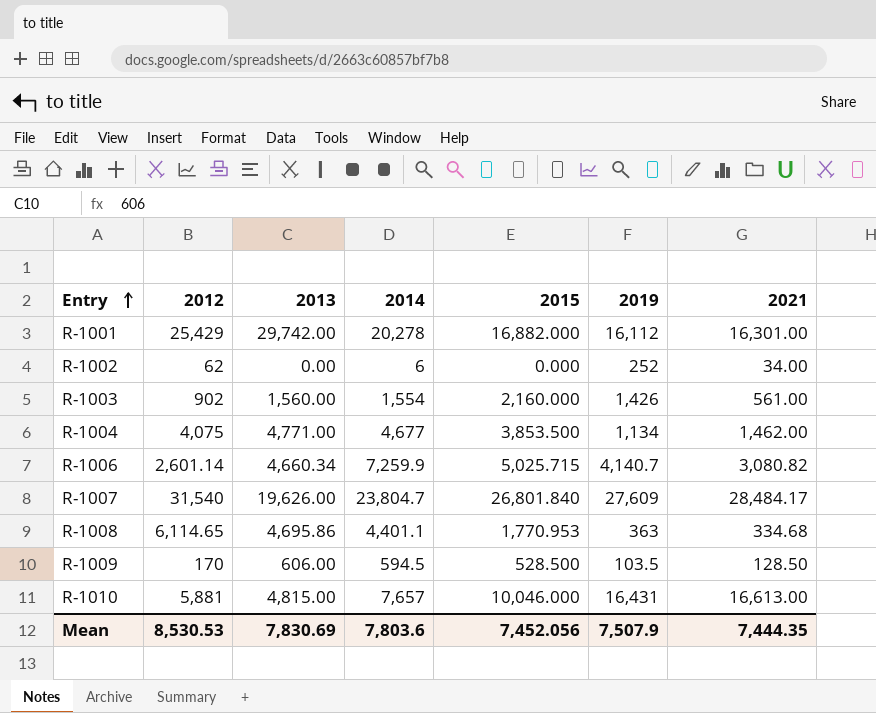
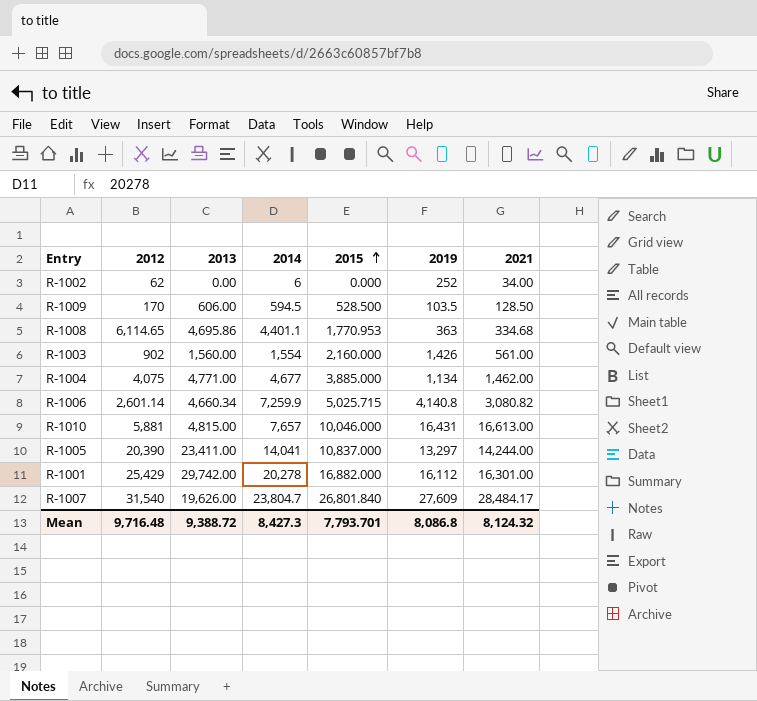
row order: Entry ascending -> 2015 ascending
R-1004 | 2015: 3,853.500 -> 3,885.000
R-1006 | 2019: 4,140.7 -> 4,140.8
row R-1005: none -> 20,390 | 23,411.00 | 14,041 | 10,837.000 | 13,297 | 14,244.00
Mean | 2012: 8,530.53 -> 9,716.48
Mean | 2013: 7,830.69 -> 9,388.72
Mean | 2014: 7,803.6 -> 8,427.3
Mean | 2015: 7,452.056 -> 7,793.701
Mean | 2019: 7,507.9 -> 8,086.8
Mean | 2021: 7,444.35 -> 8,124.32

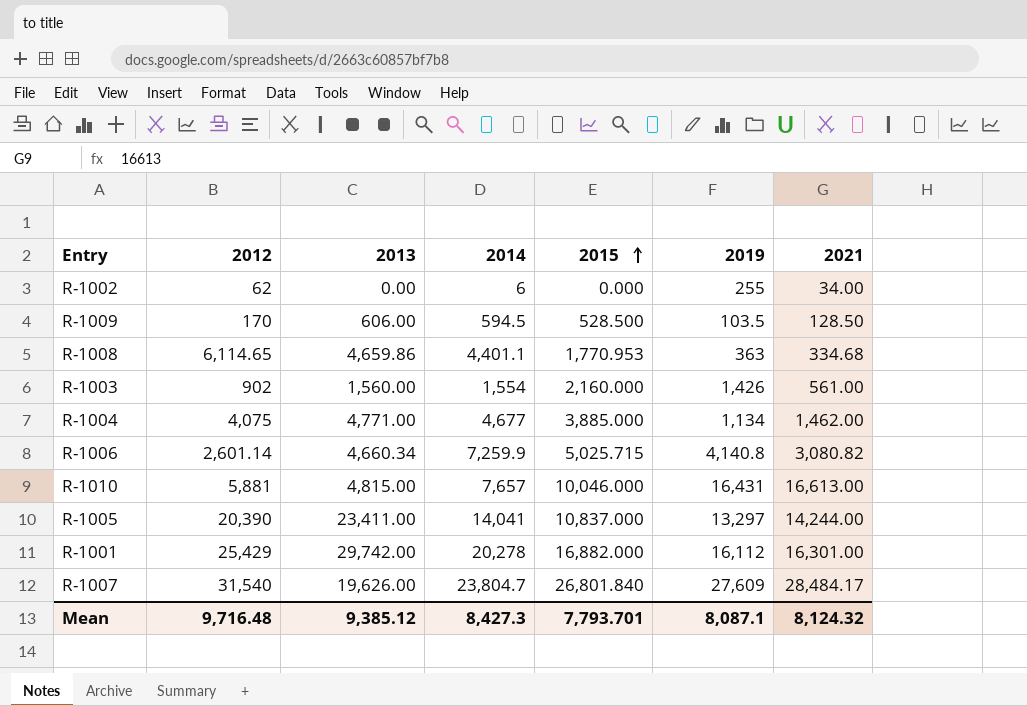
R-1002 | 2019: 252 -> 255
R-1008 | 2013: 4,695.86 -> 4,659.86
Mean | 2013: 9,388.72 -> 9,385.12
Mean | 2019: 8,086.8 -> 8,087.1

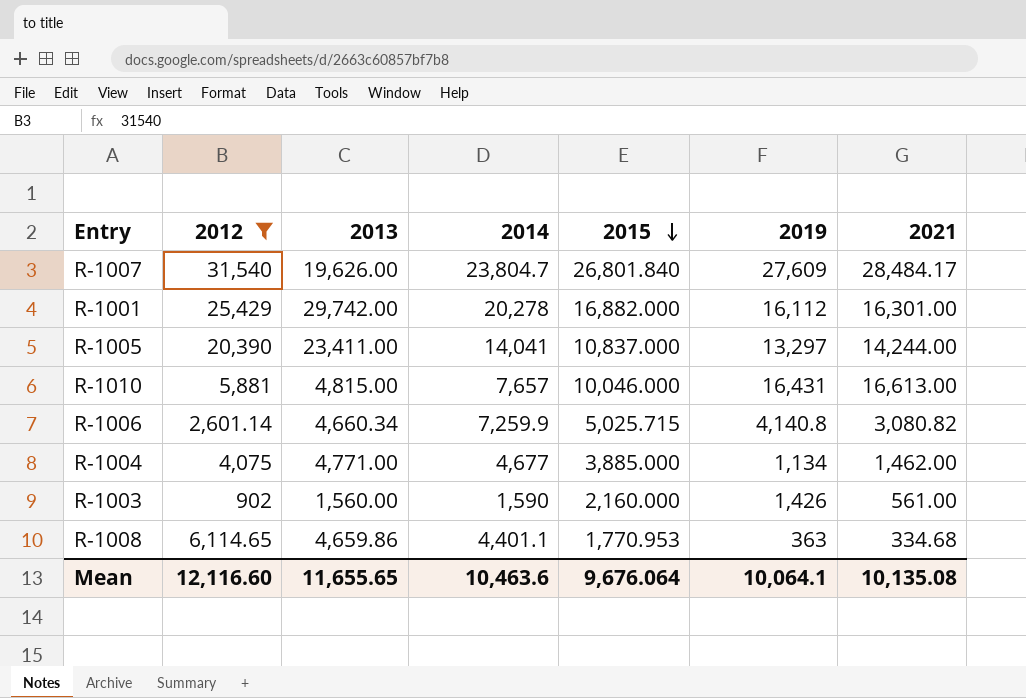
filter: none -> 2012 >= 902
row order: 2015 ascending -> 2015 descending
R-1003 | 2014: 1,554 -> 1,590
Mean | 2012: 9,716.48 -> 12,116.60
Mean | 2013: 9,385.12 -> 11,655.65
Mean | 2014: 8,427.3 -> 10,463.6
Mean | 2015: 7,793.701 -> 9,676.064
Mean | 2019: 8,087.1 -> 10,064.1
Mean | 2021: 8,124.32 -> 10,135.08

